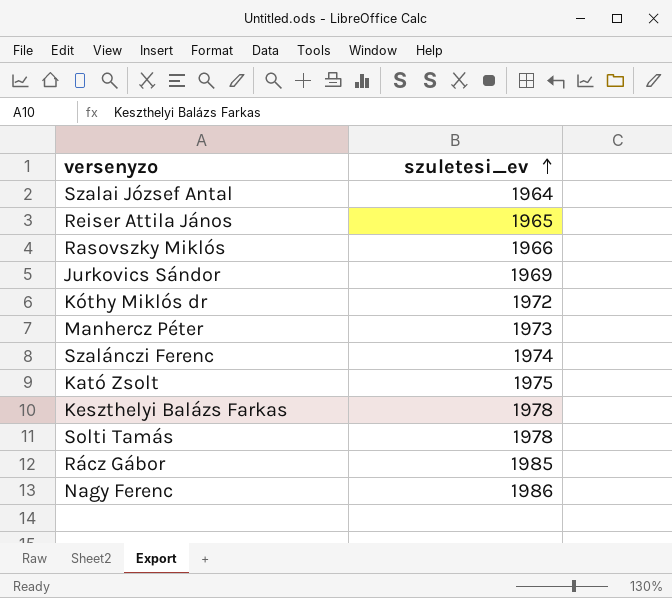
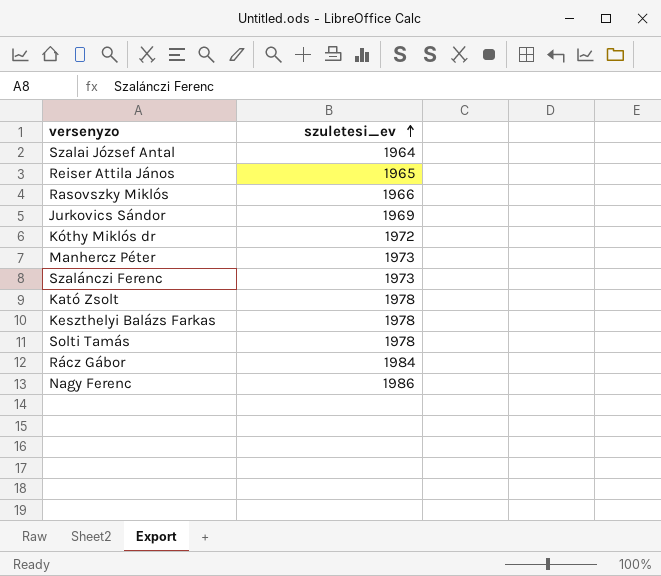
Szalánczi Ferenc | szuletesi_ev: 1974 -> 1973
Kató Zsolt | szuletesi_ev: 1975 -> 1978
Rácz Gábor | szuletesi_ev: 1985 -> 1984

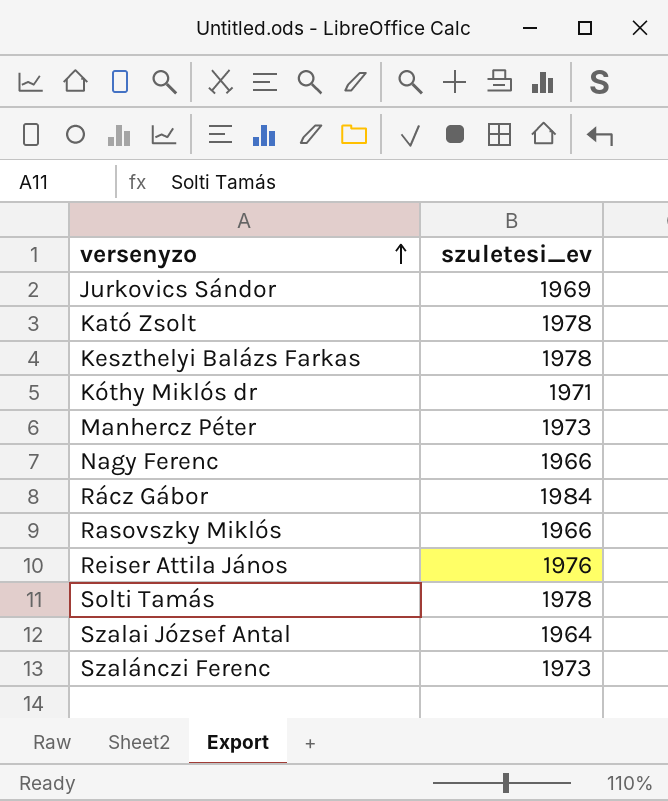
row order: szuletesi_ev ascending -> versenyzo ascending
Kóthy Miklós dr | szuletesi_ev: 1972 -> 1971
Nagy Ferenc | szuletesi_ev: 1986 -> 1966
Reiser Attila János | szuletesi_ev: 1965 -> 1976

